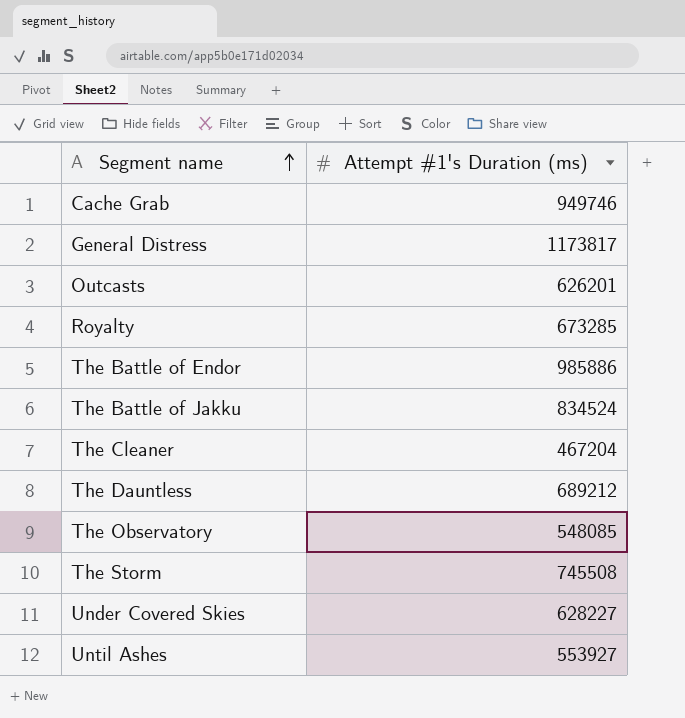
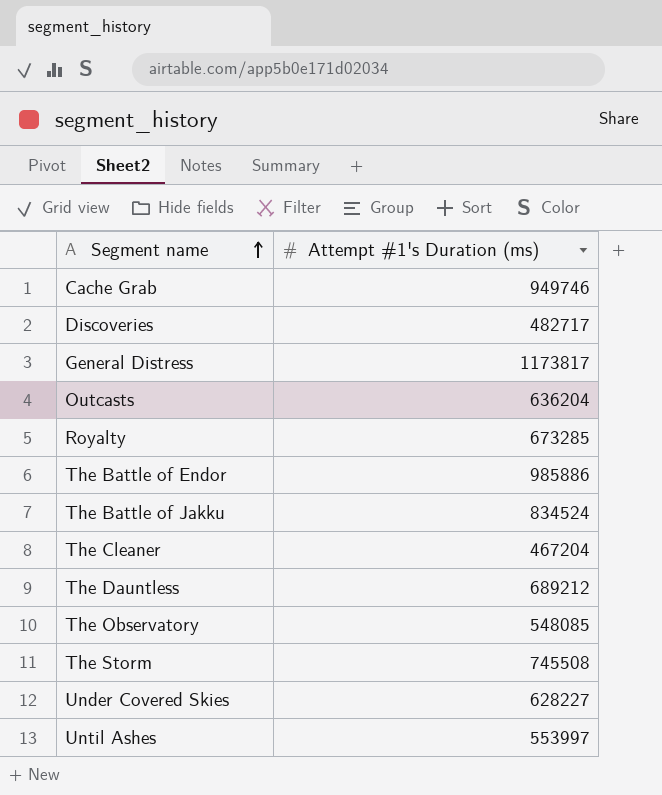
row Discoveries: none -> 482717
Outcasts | Attempt #1's Duration (ms): 626201 -> 636204
Until Ashes | Attempt #1's Duration (ms): 553927 -> 553997

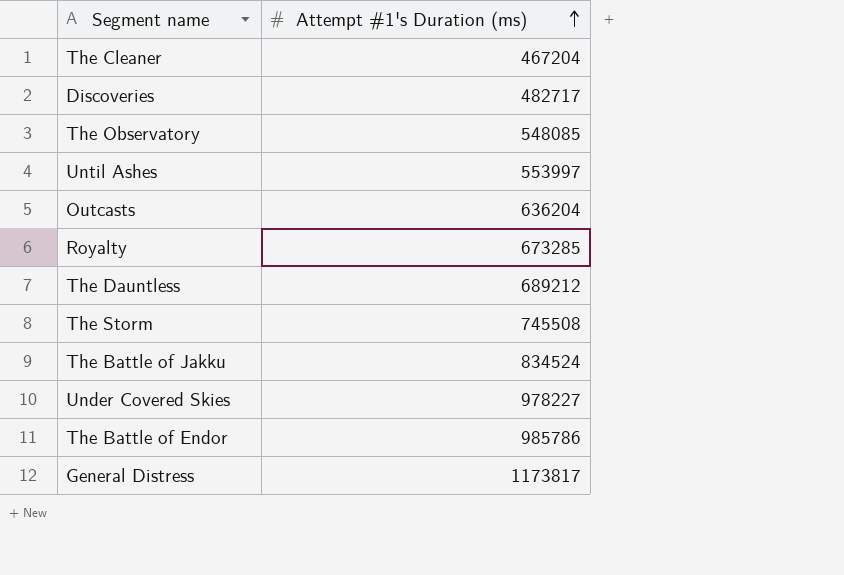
row order: Segment name ascending -> Attempt #1's Duration (ms) ascending
row Cache Grab: 949746 -> none
Under Covered Skies | Attempt #1's Duration (ms): 628227 -> 978227
The Battle of Endor | Attempt #1's Duration (ms): 985886 -> 985786

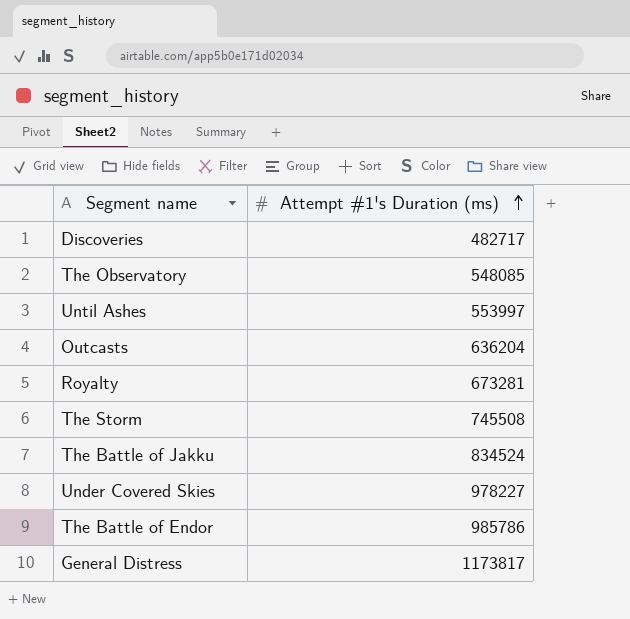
row The Cleaner: 467204 -> none
row The Dauntless: 689212 -> none
Royalty | Attempt #1's Duration (ms): 673285 -> 673281

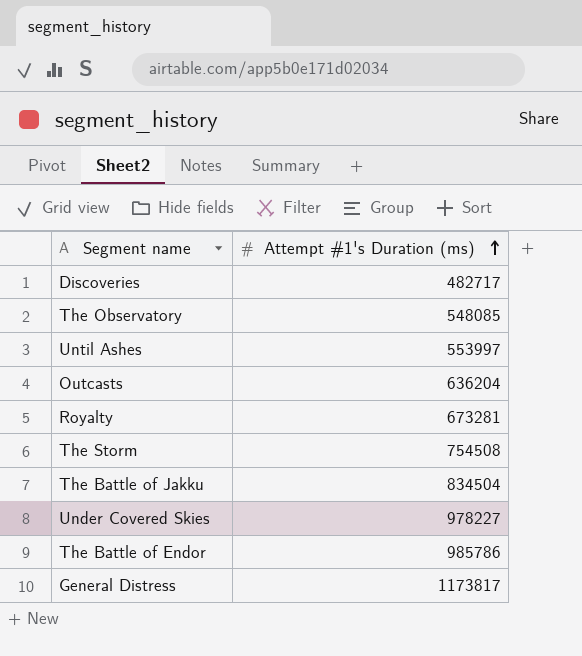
The Storm | Attempt #1's Duration (ms): 745508 -> 754508
The Battle of Jakku | Attempt #1's Duration (ms): 834524 -> 834504

